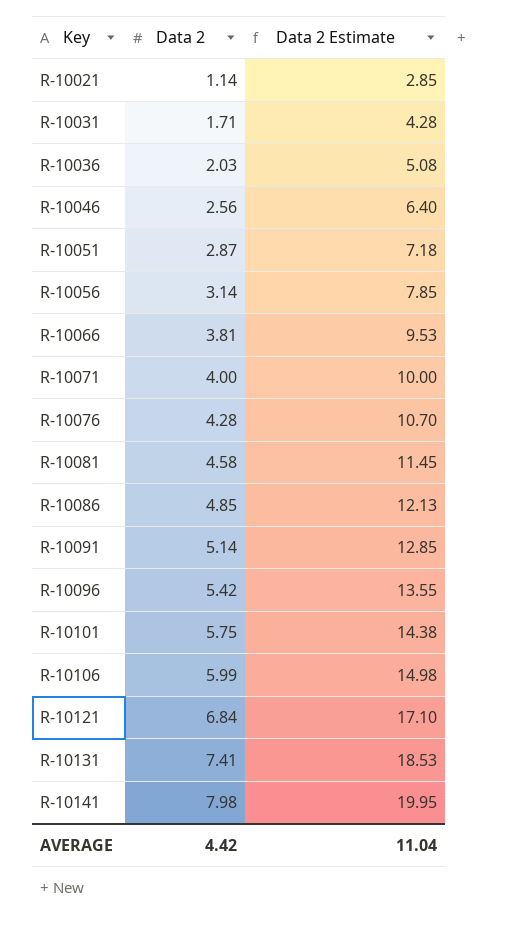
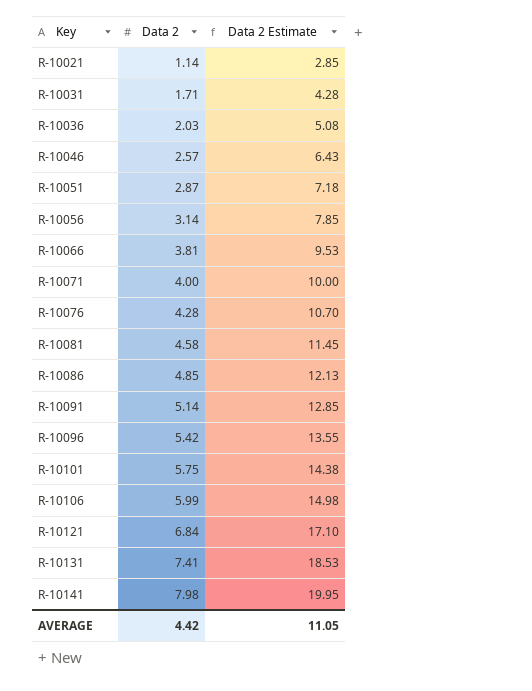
R-10046 | Data 2: 2.56 -> 2.57
R-10046 | Data 2 Estimate: 6.40 -> 6.43
AVERAGE | Data 2 Estimate: 11.04 -> 11.05

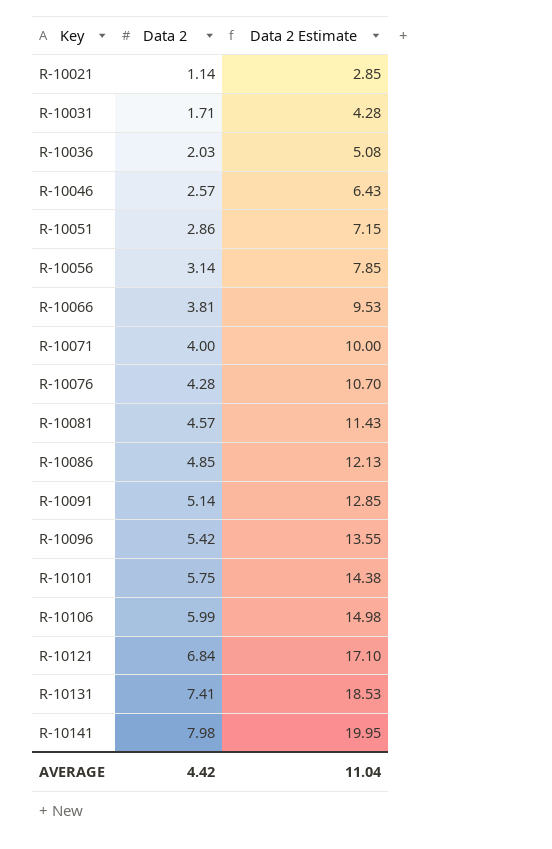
R-10051 | Data 2: 2.87 -> 2.86
R-10051 | Data 2 Estimate: 7.18 -> 7.15
R-10081 | Data 2: 4.58 -> 4.57
R-10081 | Data 2 Estimate: 11.45 -> 11.43
AVERAGE | Data 2 Estimate: 11.05 -> 11.04

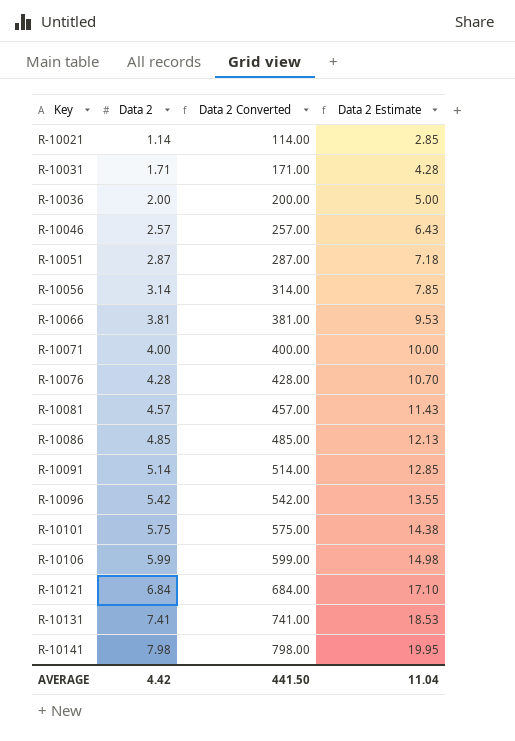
column Data 2 Converted | formula: none -> [Data 2] * 100
R-10036 | Data 2: 2.03 -> 2.00
R-10036 | Data 2 Estimate: 5.08 -> 5.00
R-10051 | Data 2: 2.86 -> 2.87
R-10051 | Data 2 Estimate: 7.15 -> 7.18

